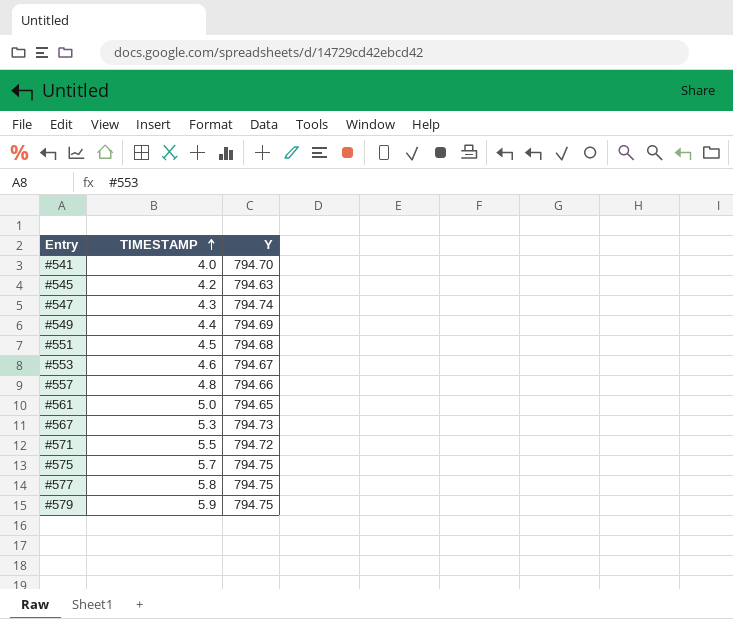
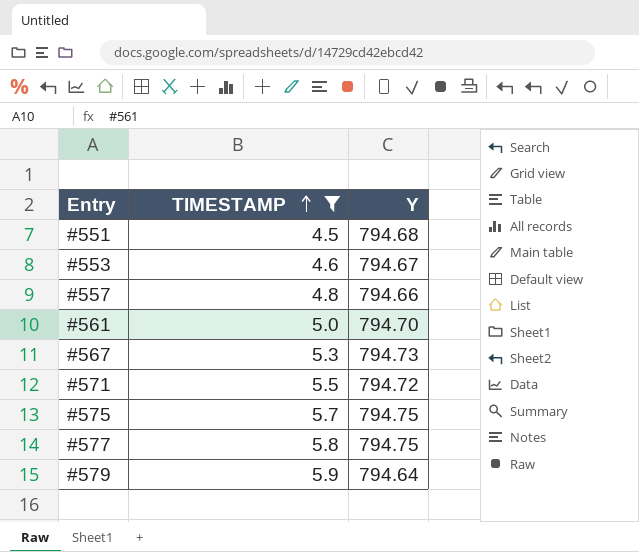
filter: none -> TIMESTAMP >= 4.5
#561 | Y: 794.65 -> 794.70
#579 | Y: 794.75 -> 794.64

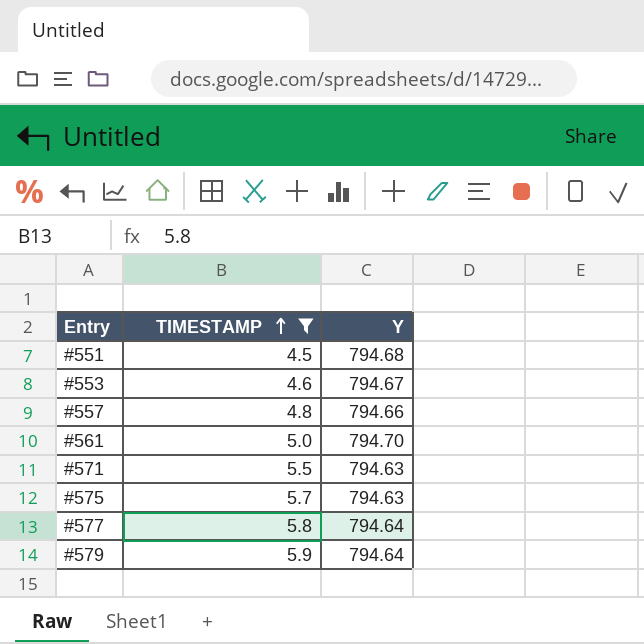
row #567: 5.3 | 794.73 -> none
#571 | Y: 794.72 -> 794.63
#575 | Y: 794.75 -> 794.63
#577 | Y: 794.75 -> 794.64

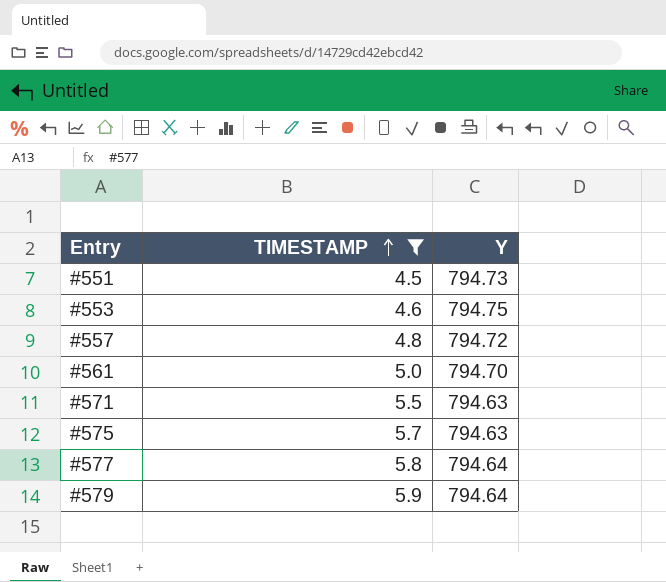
#551 | Y: 794.68 -> 794.73
#553 | Y: 794.67 -> 794.75
#557 | Y: 794.66 -> 794.72

